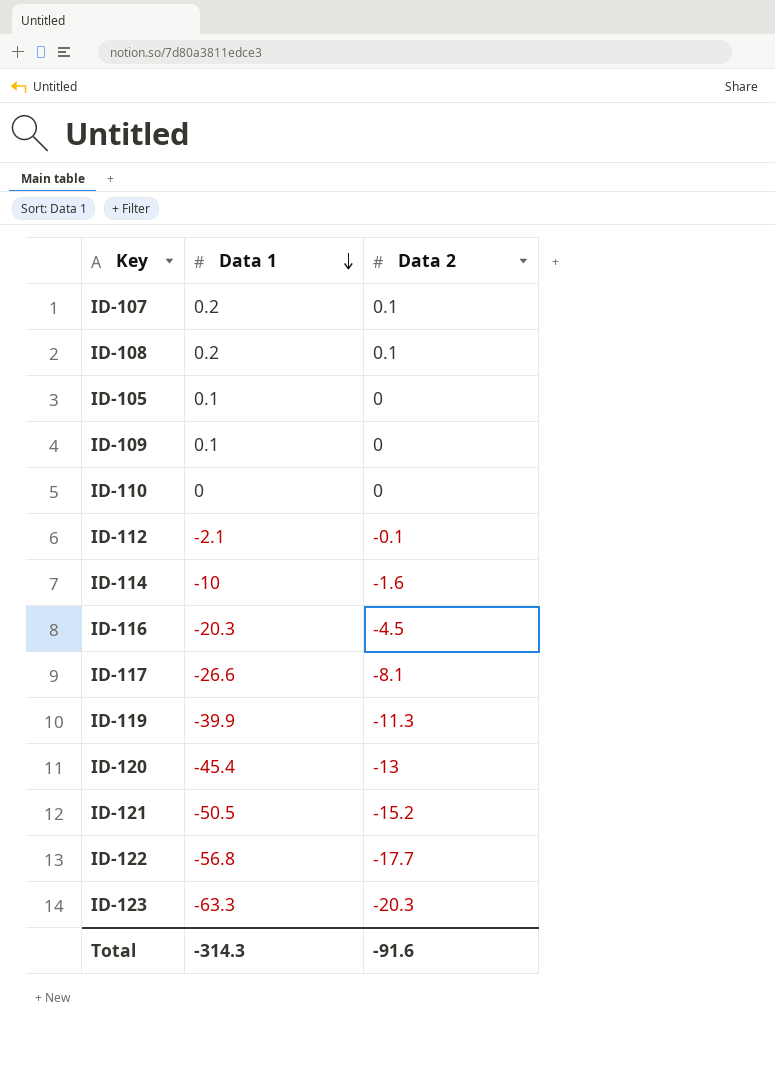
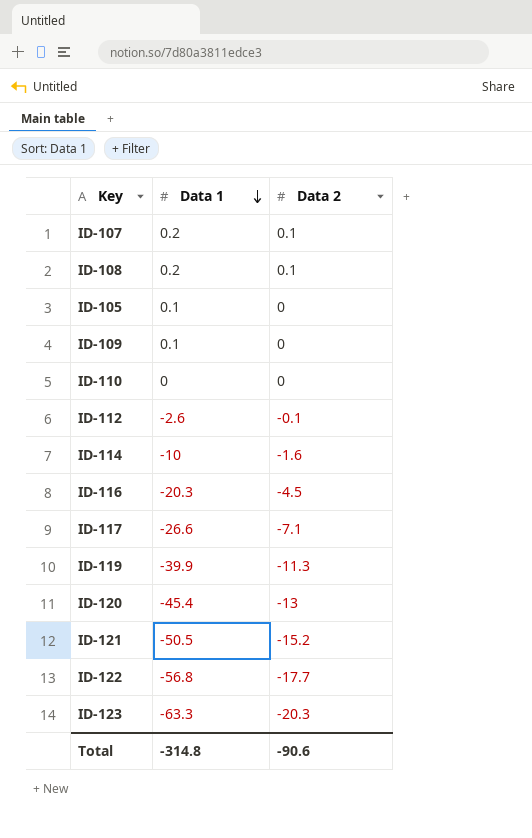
ID-112 | Data 1: -2.1 -> -2.6
ID-117 | Data 2: -8.1 -> -7.1
Total | Data 1: -314.3 -> -314.8
Total | Data 2: -91.6 -> -90.6

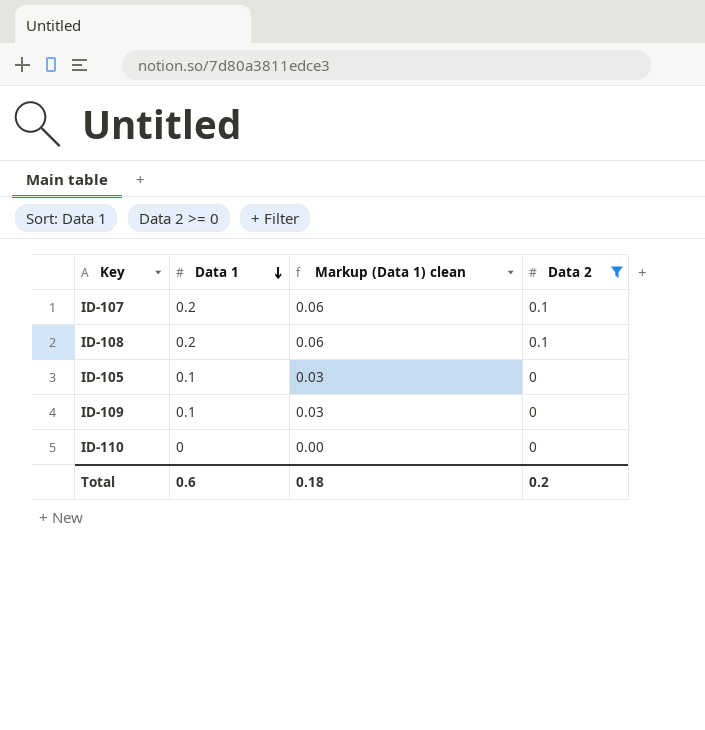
filter: none -> Data 2 >= 0
column Markup (Data 1) clean | formula: none -> [Data 1] * 0.3
Total | Data 1: -314.8 -> 0.6
Total | Data 2: -90.6 -> 0.2

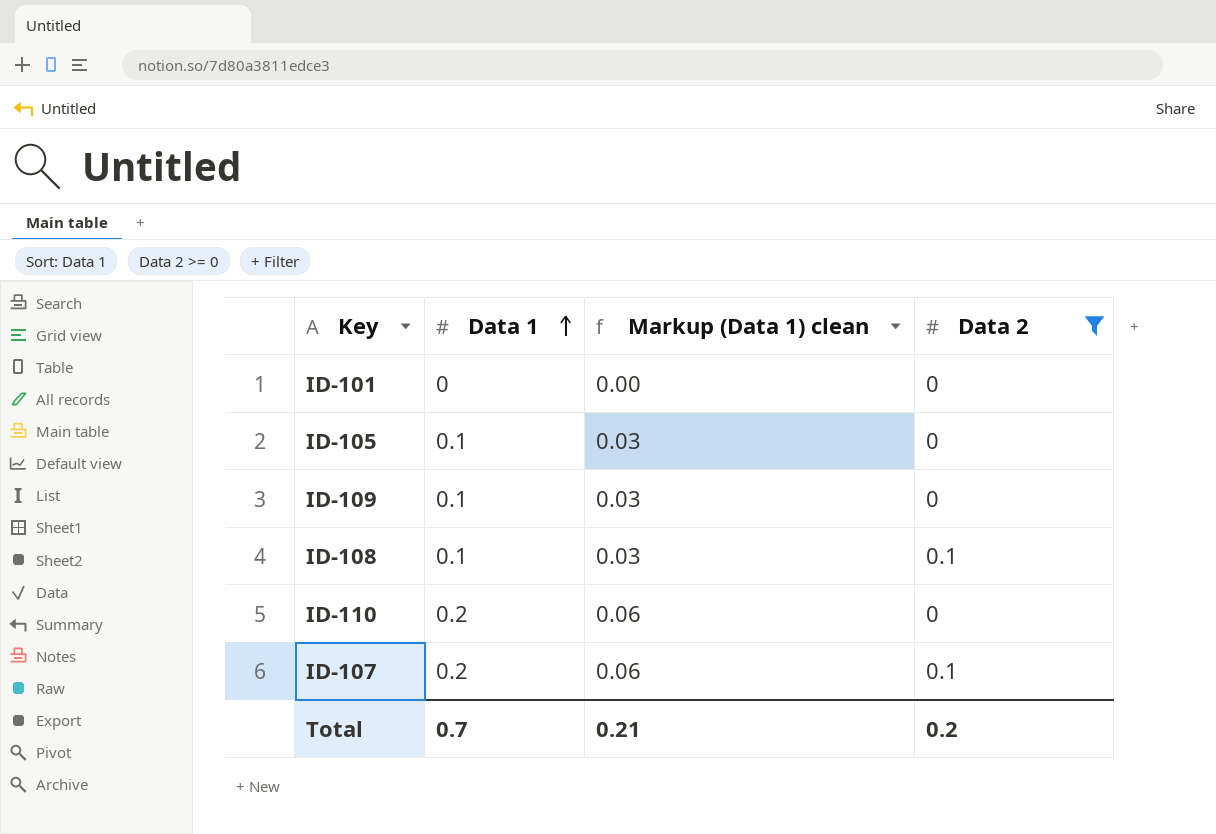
row order: Data 1 descending -> Data 1 ascending
row ID-101: none -> 0 | 0.00 | 0
ID-108 | Data 1: 0.2 -> 0.1
ID-108 | Markup (Data 1) clean: 0.06 -> 0.03
ID-110 | Data 1: 0 -> 0.2
ID-110 | Markup (Data 1) clean: 0.00 -> 0.06
Total | Data 1: 0.6 -> 0.7
Total | Markup (Data 1) clean: 0.18 -> 0.21

